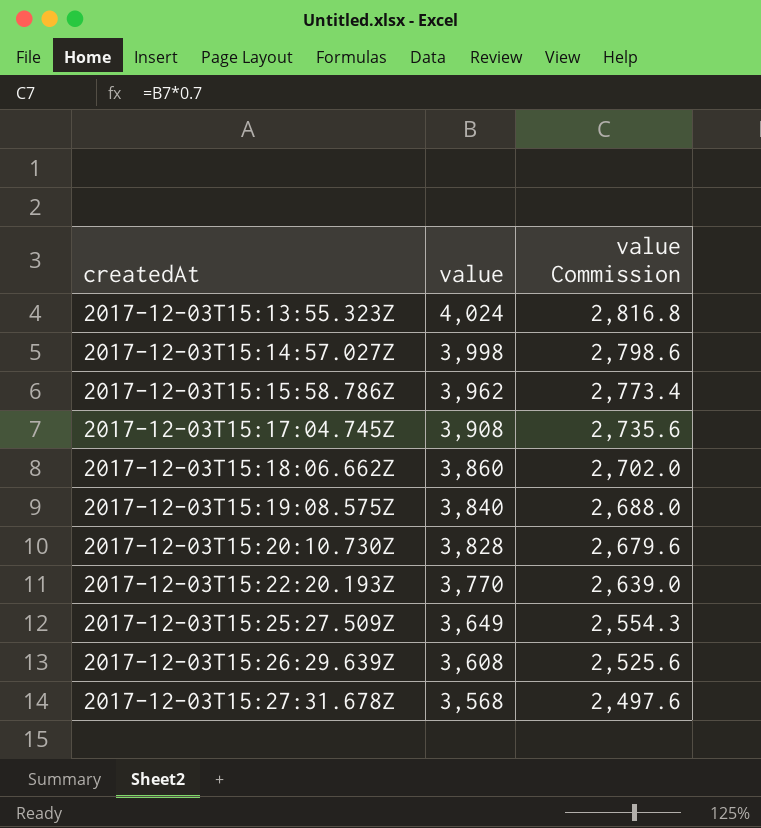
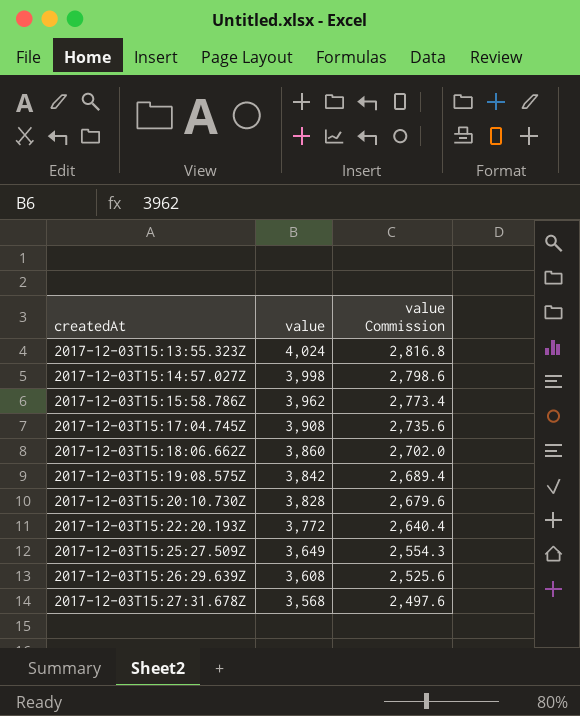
2017-12-03T15:19:08.575Z | value: 3,840 -> 3,842
2017-12-03T15:19:08.575Z | value Commission: 2,688.0 -> 2,689.4
2017-12-03T15:22:20.193Z | value: 3,770 -> 3,772
2017-12-03T15:22:20.193Z | value Commission: 2,639.0 -> 2,640.4

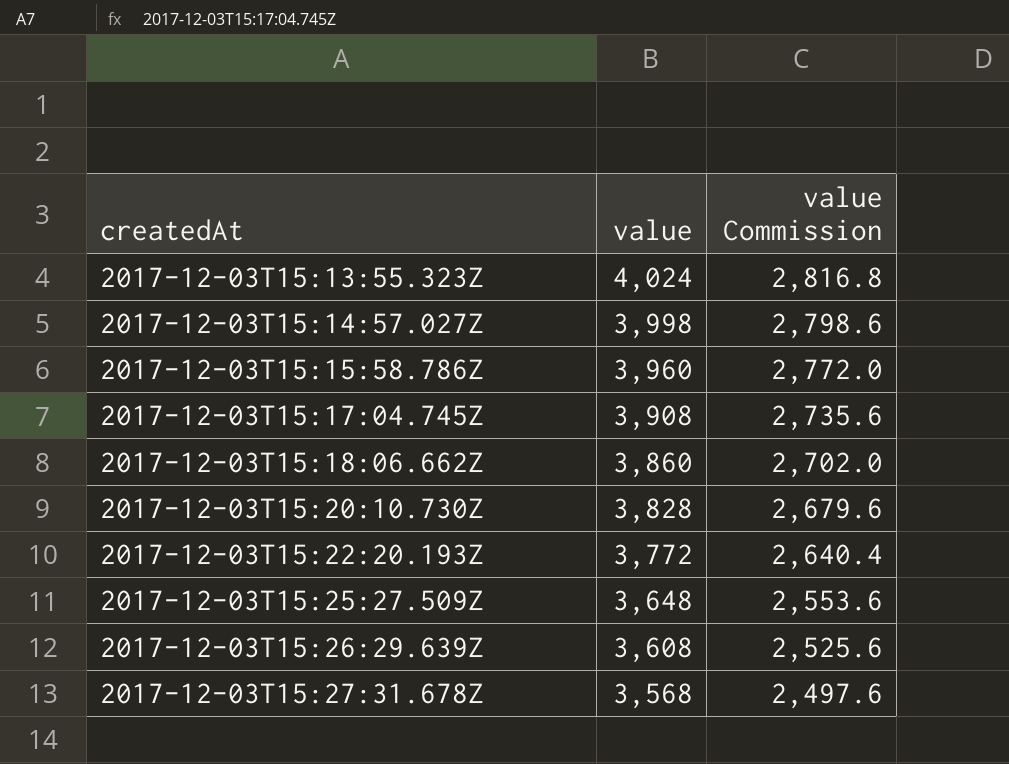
row 2017-12-03T15:19:08.575Z: 3,842 | 2,689.4 -> none
2017-12-03T15:15:58.786Z | value: 3,962 -> 3,960
2017-12-03T15:15:58.786Z | value Commission: 2,773.4 -> 2,772.0
2017-12-03T15:25:27.509Z | value: 3,649 -> 3,648
2017-12-03T15:25:27.509Z | value Commission: 2,554.3 -> 2,553.6

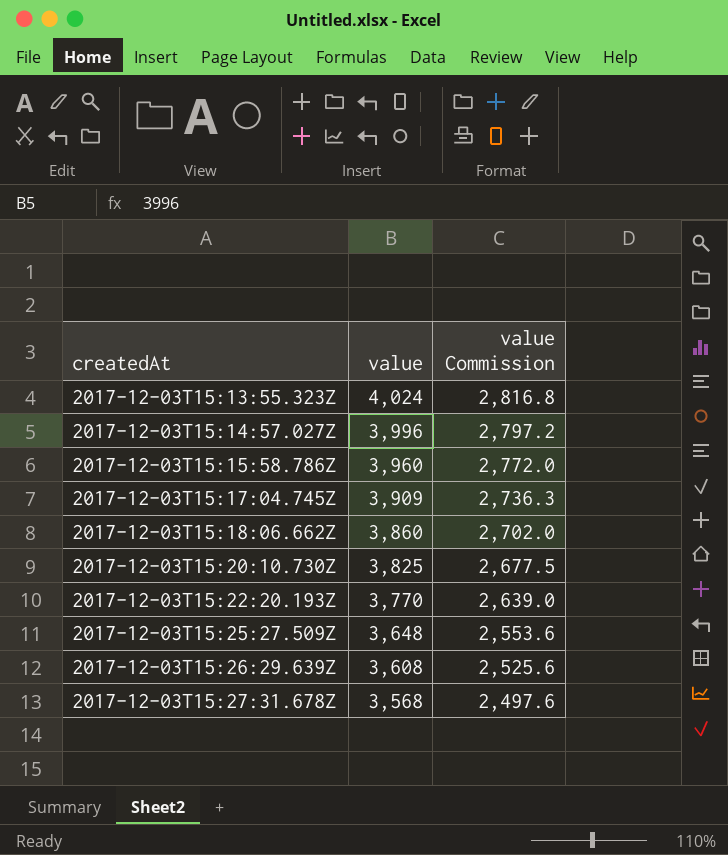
2017-12-03T15:14:57.027Z | value: 3,998 -> 3,996
2017-12-03T15:14:57.027Z | value Commission: 2,798.6 -> 2,797.2
2017-12-03T15:17:04.745Z | value: 3,908 -> 3,909
2017-12-03T15:17:04.745Z | value Commission: 2,735.6 -> 2,736.3
2017-12-03T15:20:10.730Z | value: 3,828 -> 3,825
2017-12-03T15:20:10.730Z | value Commission: 2,679.6 -> 2,677.5
2017-12-03T15:22:20.193Z | value: 3,772 -> 3,770
2017-12-03T15:22:20.193Z | value Commission: 2,640.4 -> 2,639.0

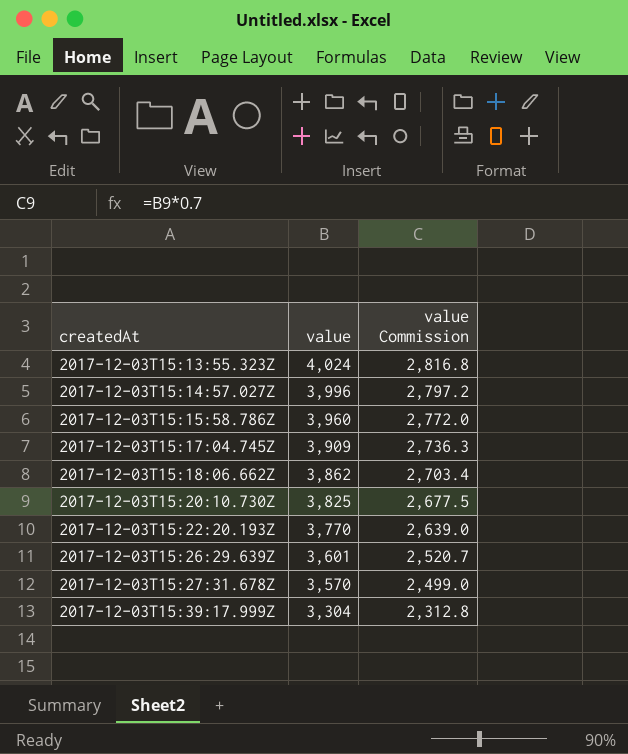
row 2017-12-03T15:25:27.509Z: 3,648 | 2,553.6 -> none
2017-12-03T15:18:06.662Z | value: 3,860 -> 3,862
2017-12-03T15:18:06.662Z | value Commission: 2,702.0 -> 2,703.4
2017-12-03T15:26:29.639Z | value: 3,608 -> 3,601
2017-12-03T15:26:29.639Z | value Commission: 2,525.6 -> 2,520.7
2017-12-03T15:27:31.678Z | value: 3,568 -> 3,570
2017-12-03T15:27:31.678Z | value Commission: 2,497.6 -> 2,499.0
row 2017-12-03T15:39:17.999Z: none -> 3,304 | 2,312.8

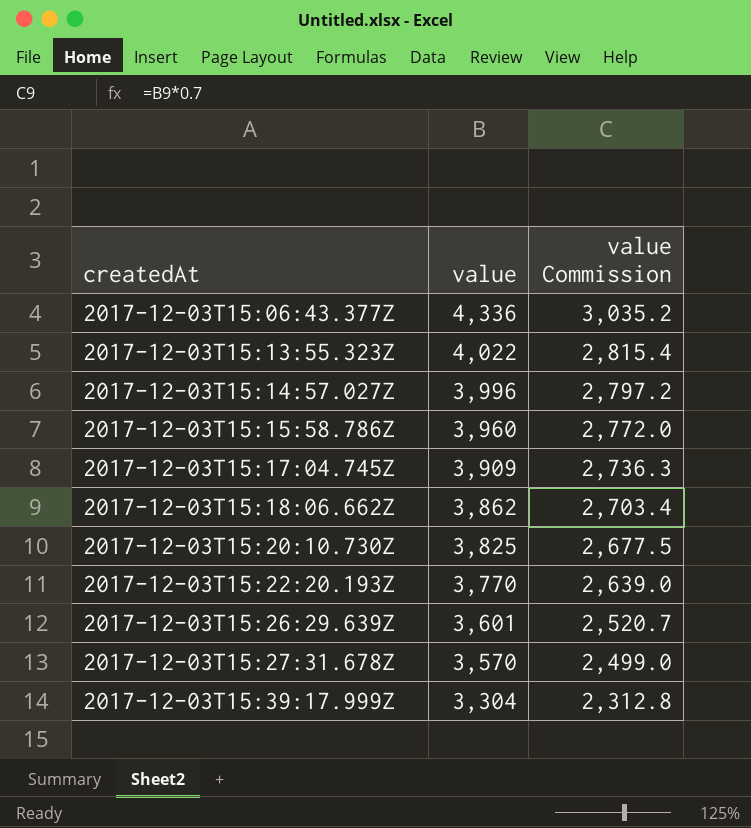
row 2017-12-03T15:06:43.377Z: none -> 4,336 | 3,035.2
2017-12-03T15:13:55.323Z | value: 4,024 -> 4,022
2017-12-03T15:13:55.323Z | value Commission: 2,816.8 -> 2,815.4

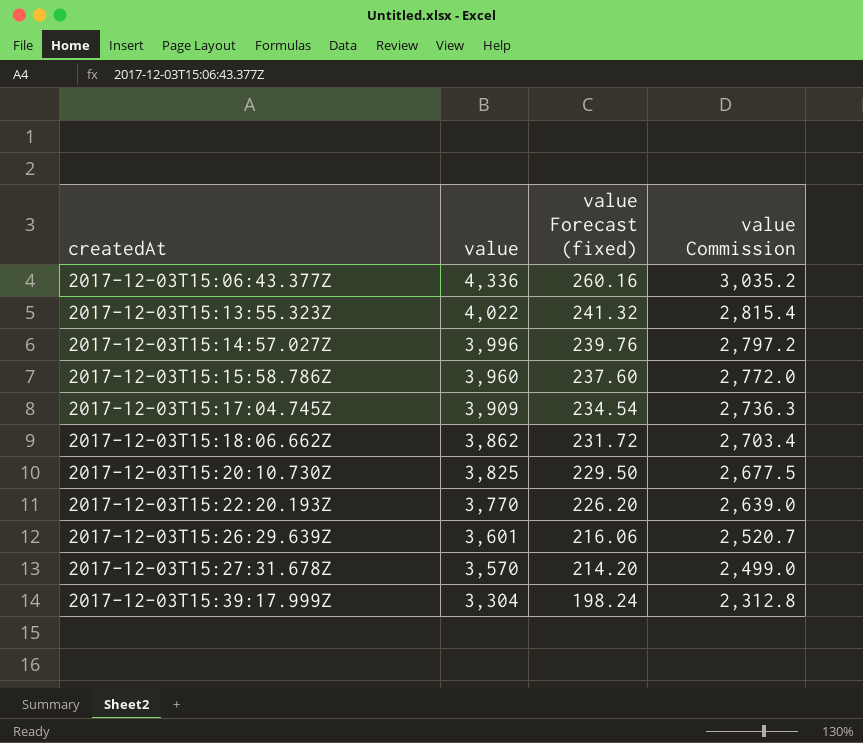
column value Forecast (fixed) | formula: none -> [value] * 0.06

